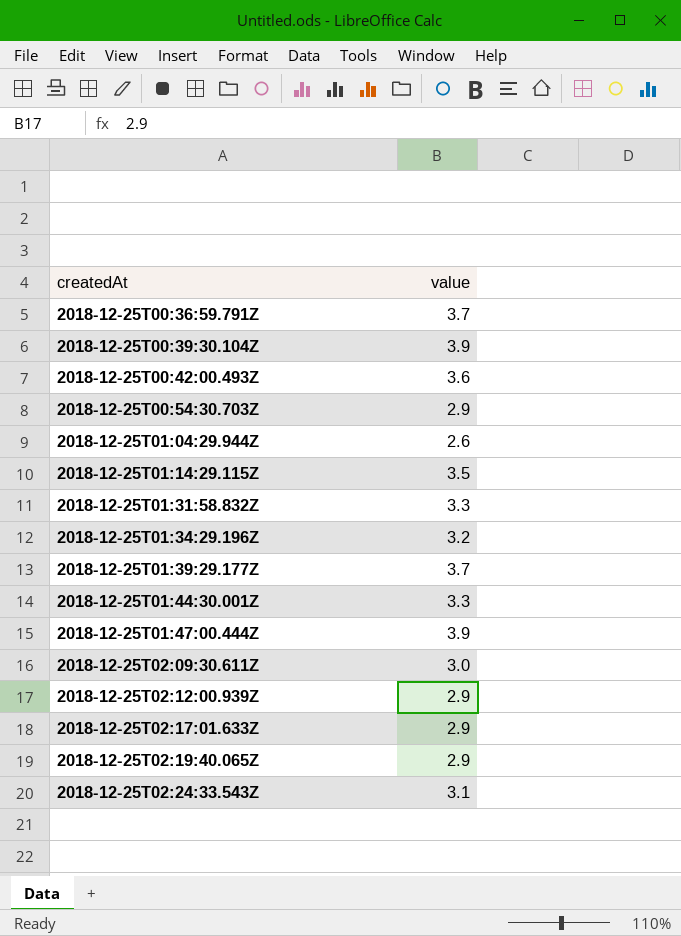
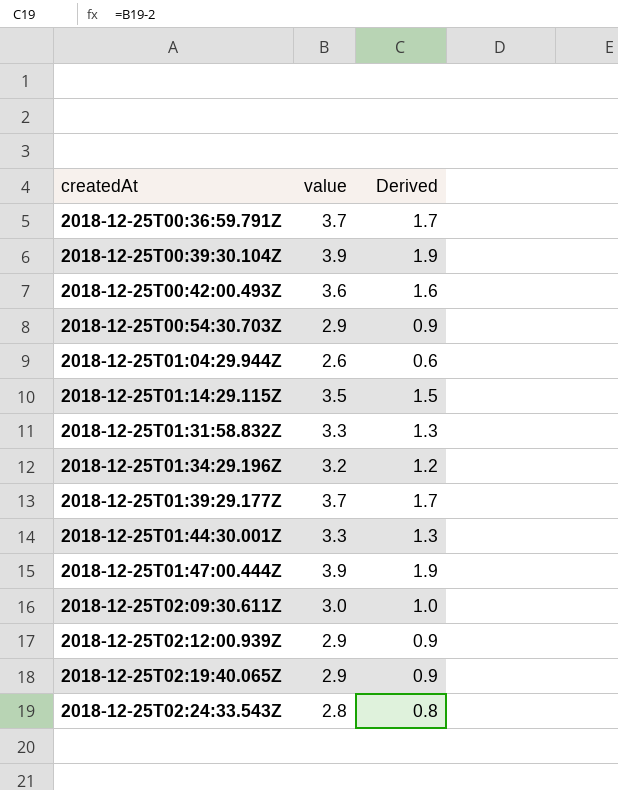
column Derived | formula: none -> [value] - 2
row 2018-12-25T02:17:01.633Z: 2.9 -> none
2018-12-25T02:24:33.543Z | value: 3.1 -> 2.8

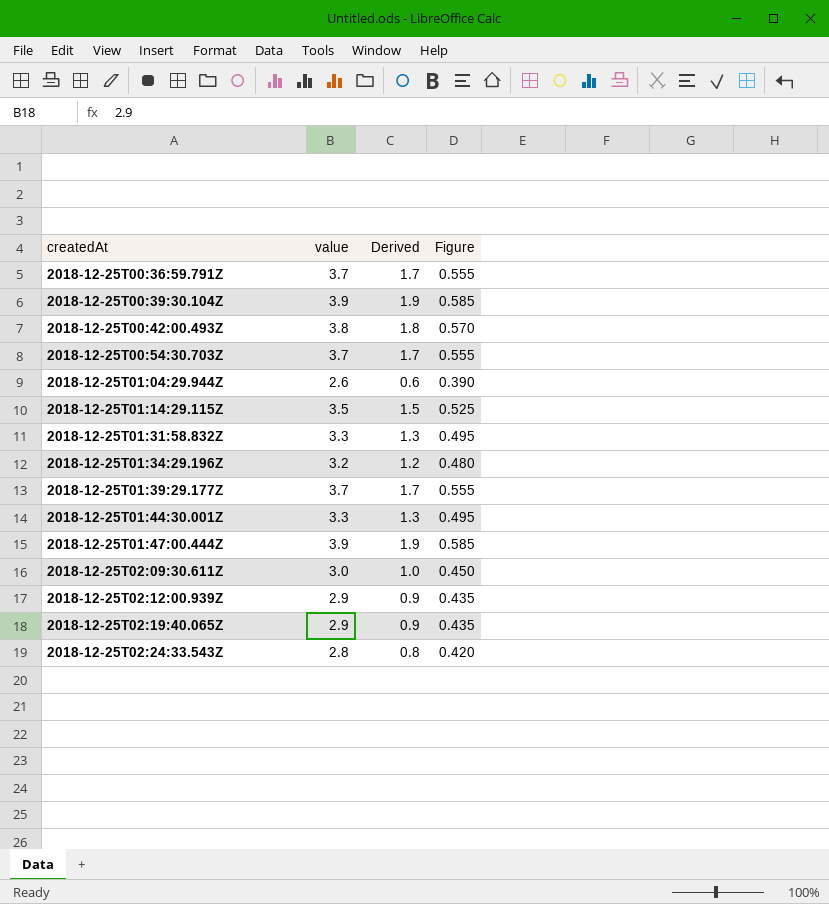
column Figure | formula: none -> [value] * 0.15
2018-12-25T00:42:00.493Z | value: 3.6 -> 3.8
2018-12-25T00:42:00.493Z | Derived: 1.6 -> 1.8
2018-12-25T00:54:30.703Z | value: 2.9 -> 3.7
2018-12-25T00:54:30.703Z | Derived: 0.9 -> 1.7

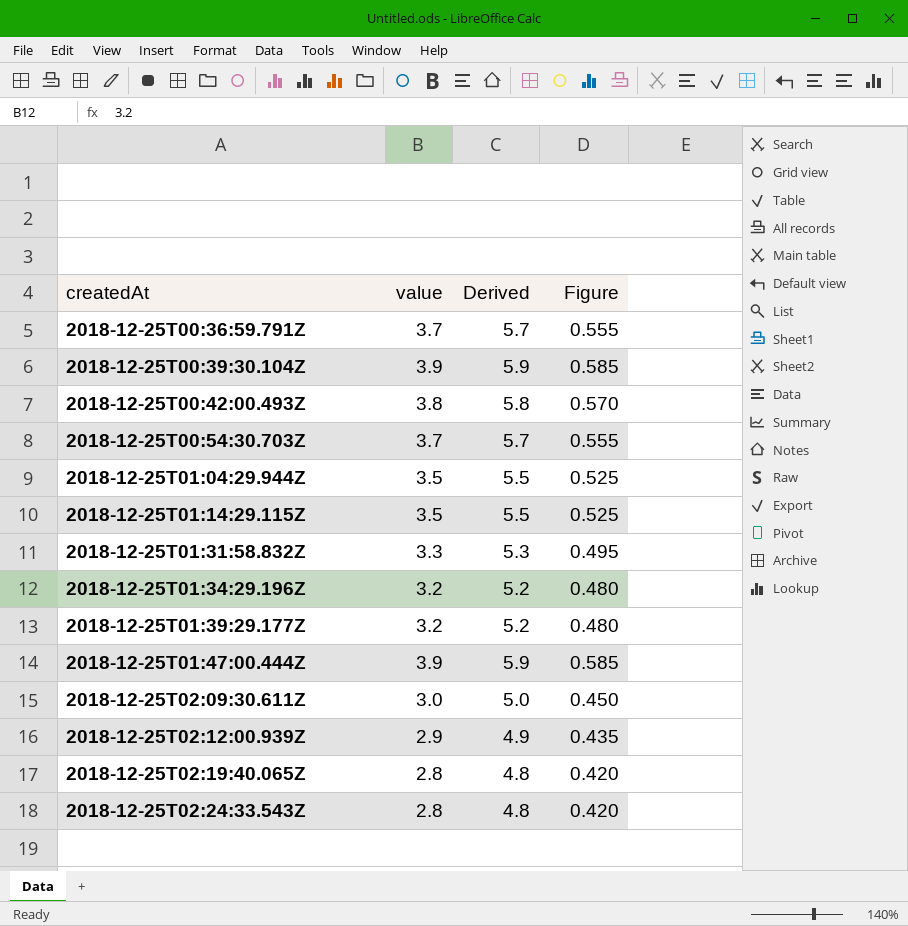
column Derived | formula: [value] - 2 -> [value] + 2
row 2018-12-25T01:44:30.001Z: 3.3 | 1.3 | 0.495 -> none
2018-12-25T01:04:29.944Z | value: 2.6 -> 3.5
2018-12-25T01:04:29.944Z | Figure: 0.390 -> 0.525
2018-12-25T01:39:29.177Z | value: 3.7 -> 3.2
2018-12-25T01:39:29.177Z | Figure: 0.555 -> 0.480
2018-12-25T02:19:40.065Z | value: 2.9 -> 2.8
2018-12-25T02:19:40.065Z | Figure: 0.435 -> 0.420

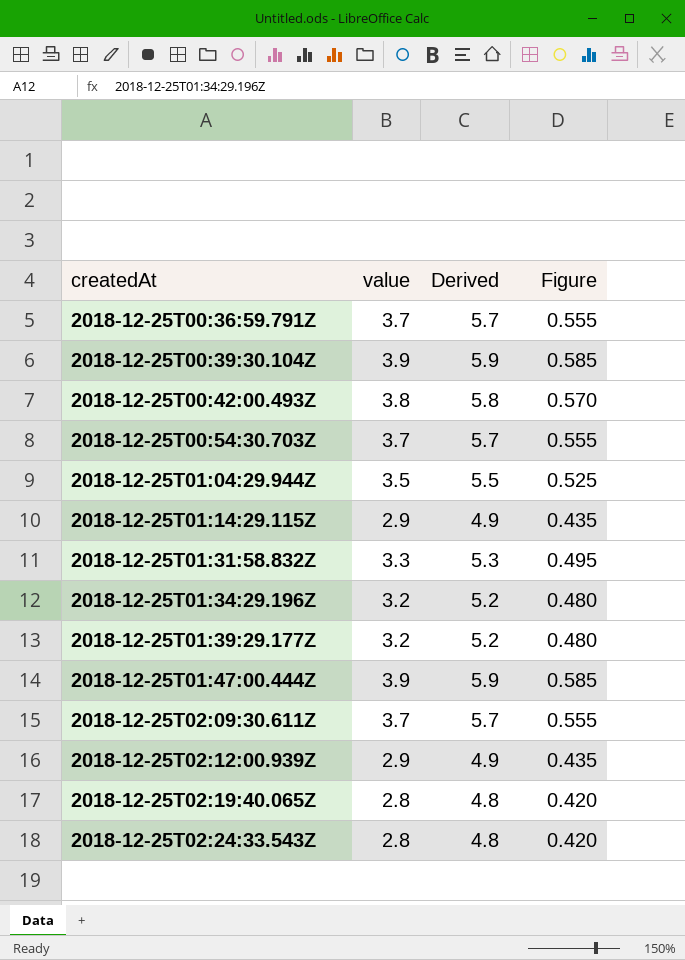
2018-12-25T01:14:29.115Z | value: 3.5 -> 2.9
2018-12-25T01:14:29.115Z | Derived: 5.5 -> 4.9
2018-12-25T01:14:29.115Z | Figure: 0.525 -> 0.435
2018-12-25T02:09:30.611Z | value: 3.0 -> 3.7
2018-12-25T02:09:30.611Z | Derived: 5.0 -> 5.7
2018-12-25T02:09:30.611Z | Figure: 0.450 -> 0.555

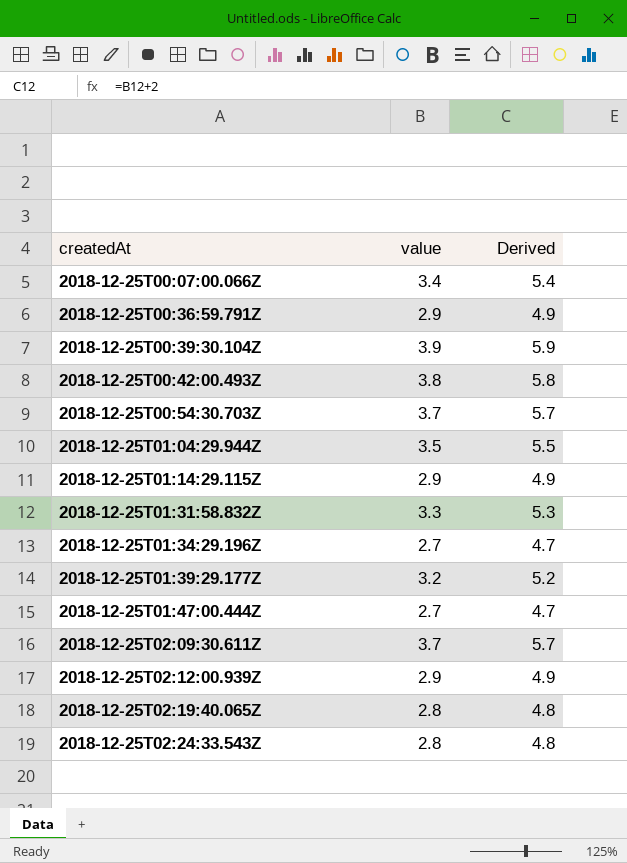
column Figure | formula: [value] * 0.15 -> none
row 2018-12-25T00:07:00.066Z: none -> 3.4 | 5.4
2018-12-25T00:36:59.791Z | value: 3.7 -> 2.9
2018-12-25T00:36:59.791Z | Derived: 5.7 -> 4.9
2018-12-25T01:34:29.196Z | value: 3.2 -> 2.7
2018-12-25T01:34:29.196Z | Derived: 5.2 -> 4.7
2018-12-25T01:47:00.444Z | value: 3.9 -> 2.7
2018-12-25T01:47:00.444Z | Derived: 5.9 -> 4.7

